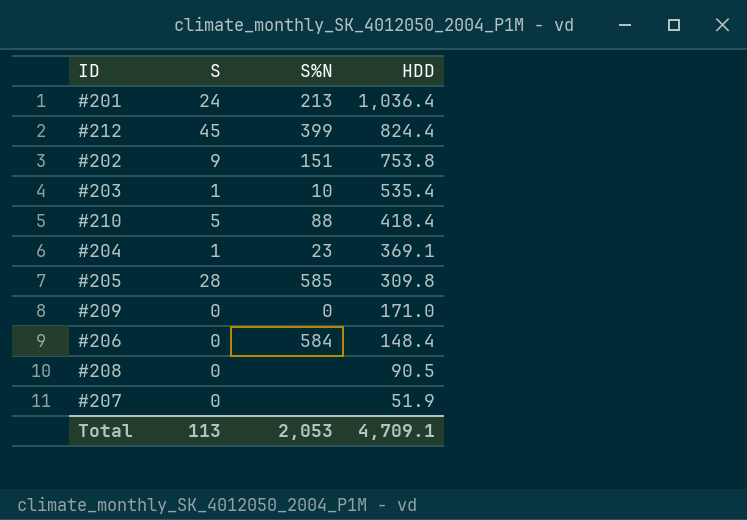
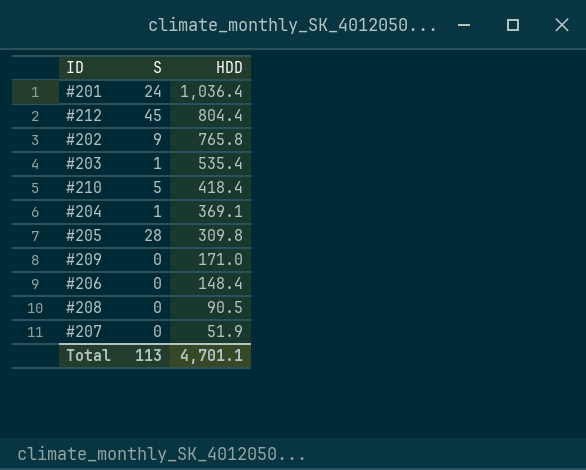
column S%N | position: 3 -> none
#212 | HDD: 824.4 -> 804.4
#202 | HDD: 753.8 -> 765.8
Total | HDD: 4,709.1 -> 4,701.1

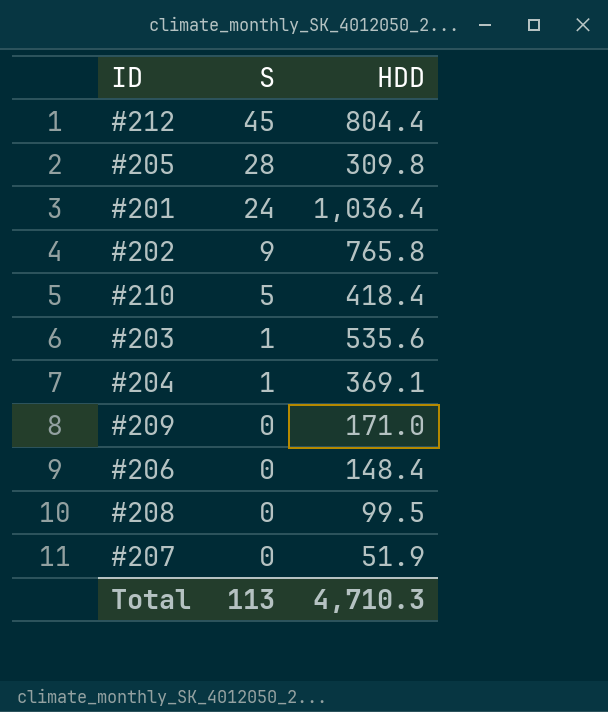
row order: HDD descending -> S descending
#203 | HDD: 535.4 -> 535.6
#208 | HDD: 90.5 -> 99.5
Total | HDD: 4,701.1 -> 4,710.3

